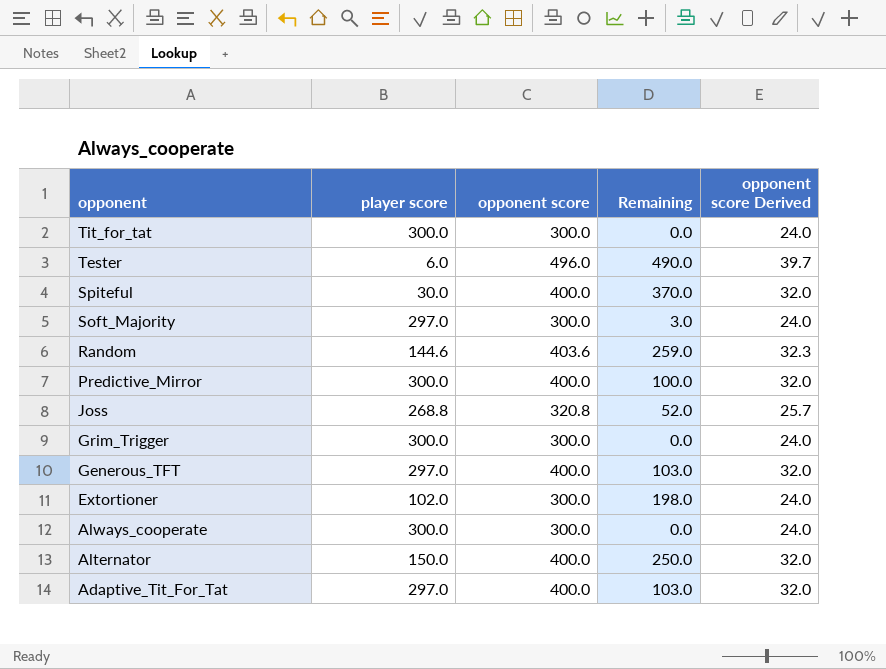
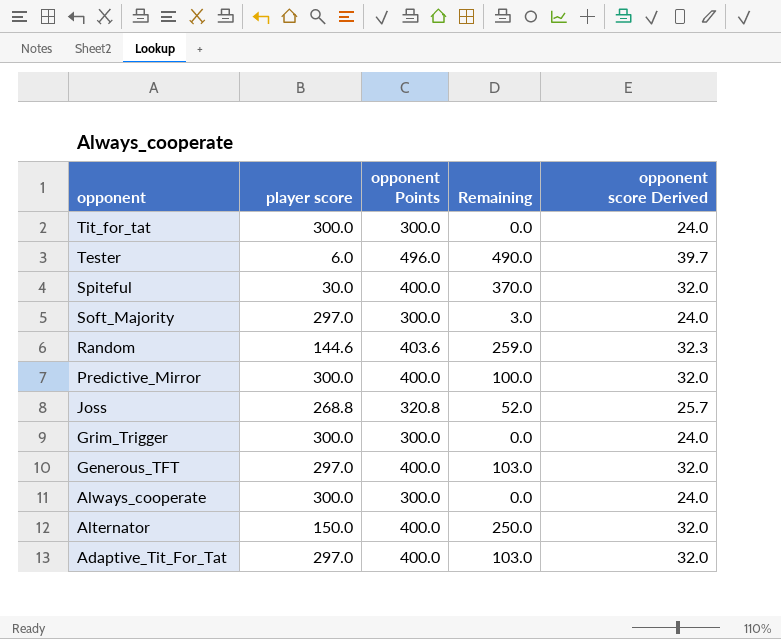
column name: opponent score -> opponent Points
row Extortioner: 102.0 | 300.0 | 198.0 | 24.0 -> none

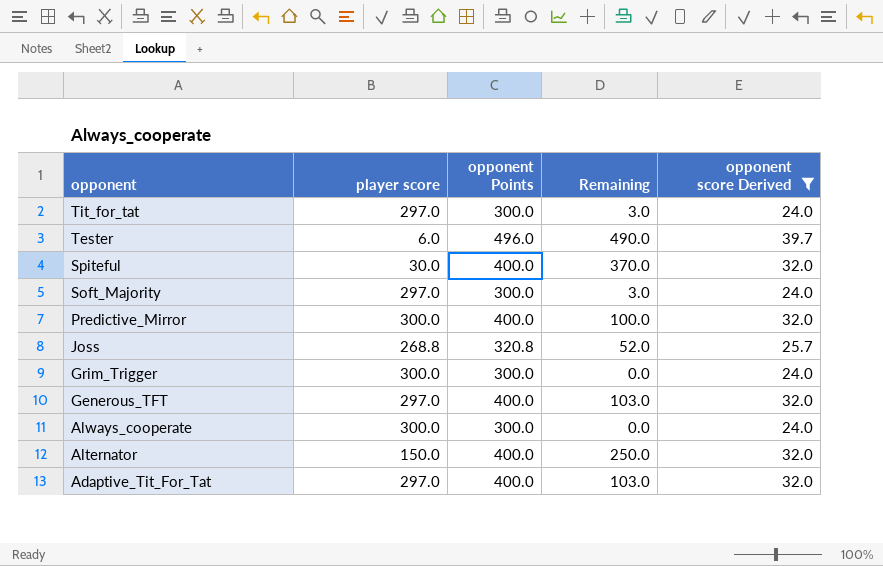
filter: none -> opponent score Derived != 32.3
Tit_for_tat | player score: 300.0 -> 297.0
Tit_for_tat | Remaining: 0.0 -> 3.0

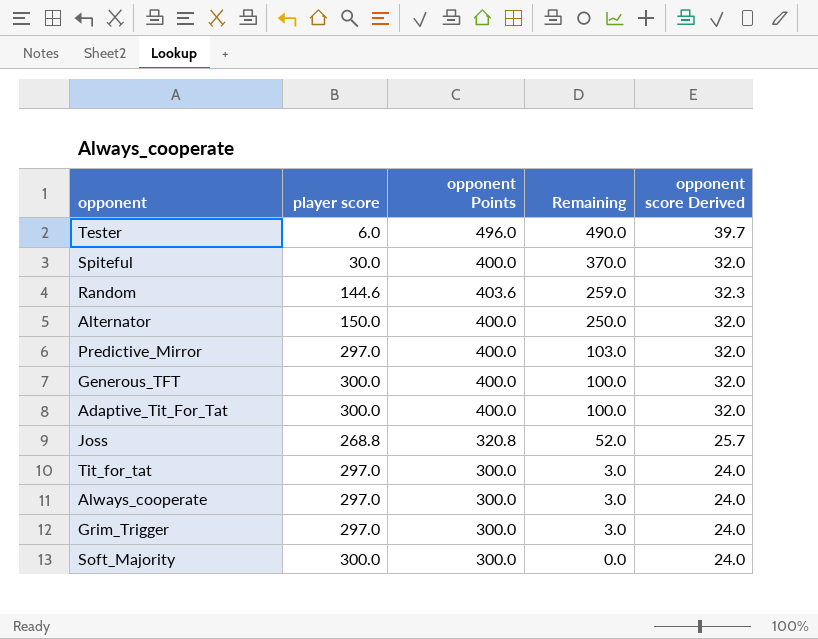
filter: opponent score Derived != 32.3 -> none
row order: opponent descending -> Remaining descending
Predictive_Mirror | player score: 300.0 -> 297.0
Predictive_Mirror | Remaining: 100.0 -> 103.0
Generous_TFT | player score: 297.0 -> 300.0
Generous_TFT | Remaining: 103.0 -> 100.0
Adaptive_Tit_For_Tat | player score: 297.0 -> 300.0
Adaptive_Tit_For_Tat | Remaining: 103.0 -> 100.0
Always_cooperate | player score: 300.0 -> 297.0
Always_cooperate | Remaining: 0.0 -> 3.0
Grim_Trigger | player score: 300.0 -> 297.0
Grim_Trigger | Remaining: 0.0 -> 3.0
Soft_Majority | player score: 297.0 -> 300.0
Soft_Majority | Remaining: 3.0 -> 0.0

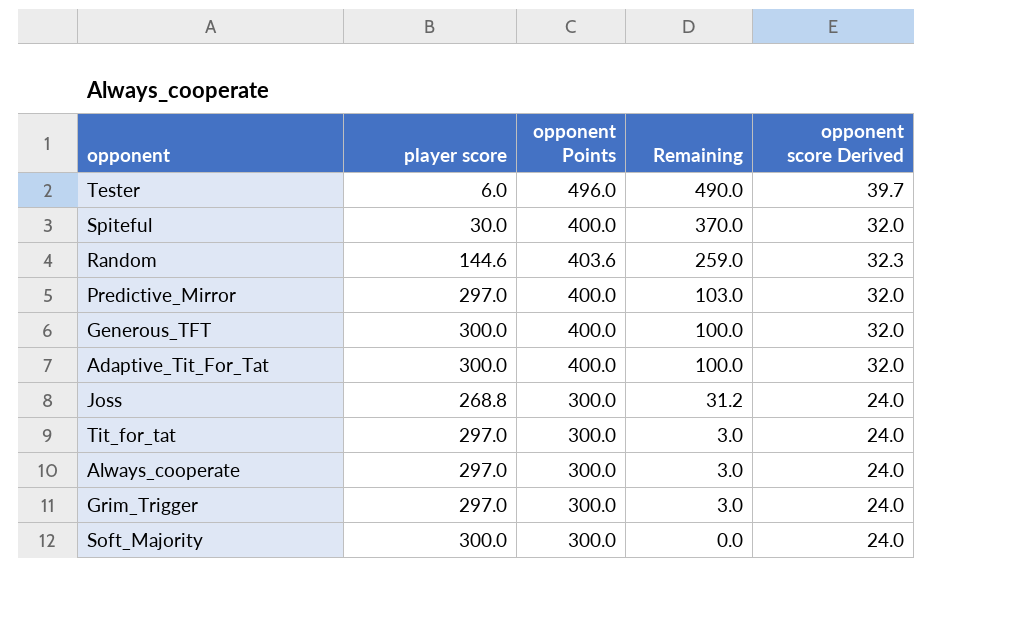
row Alternator: 150.0 | 400.0 | 250.0 | 32.0 -> none
Joss | opponent Points: 320.8 -> 300.0
Joss | Remaining: 52.0 -> 31.2
Joss | opponent score Derived: 25.7 -> 24.0

